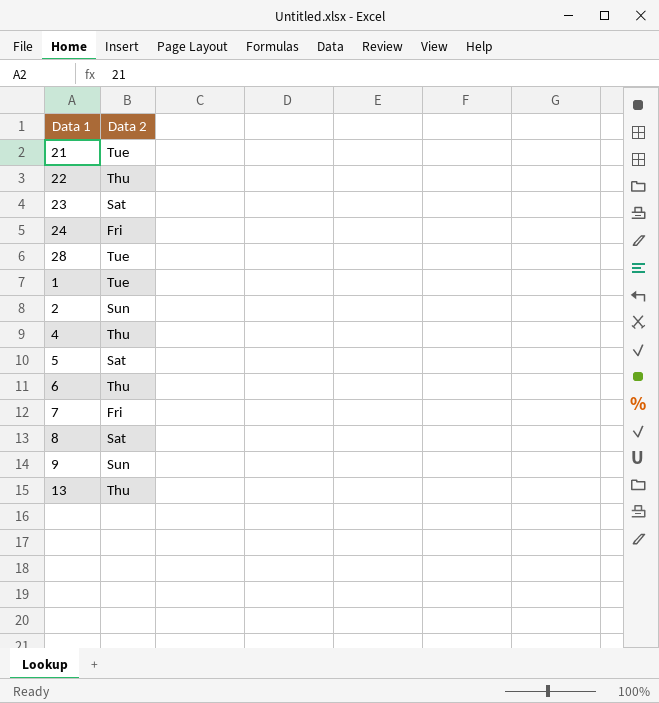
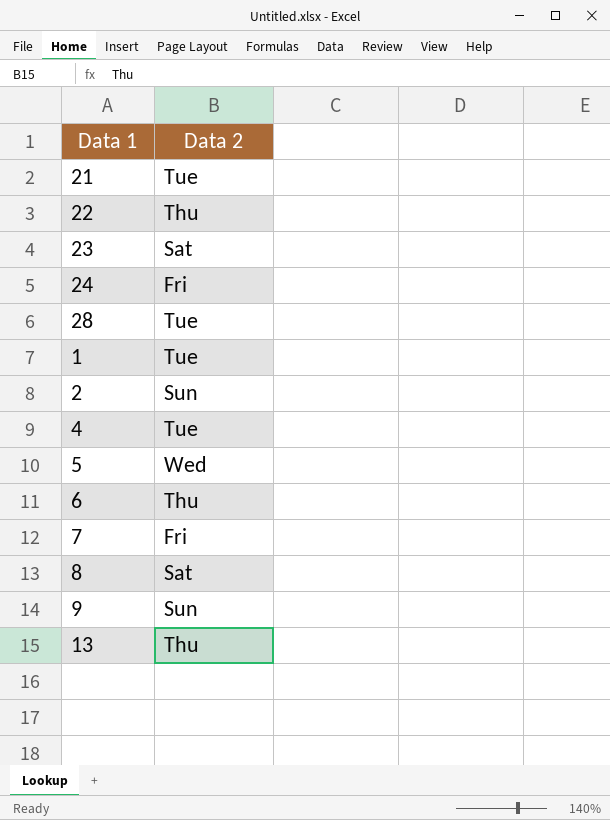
4 | Data 2: Thu -> Tue
5 | Data 2: Sat -> Wed

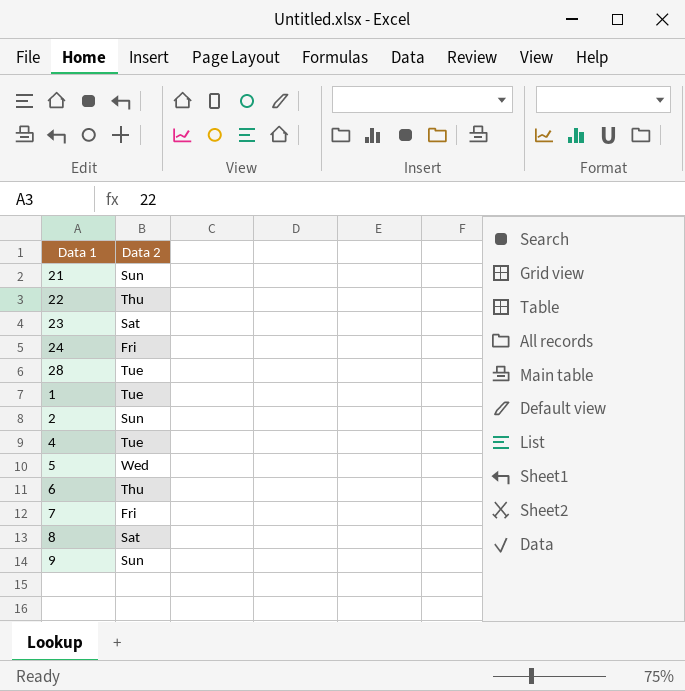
row 13: Thu -> none
21 | Data 2: Tue -> Sun

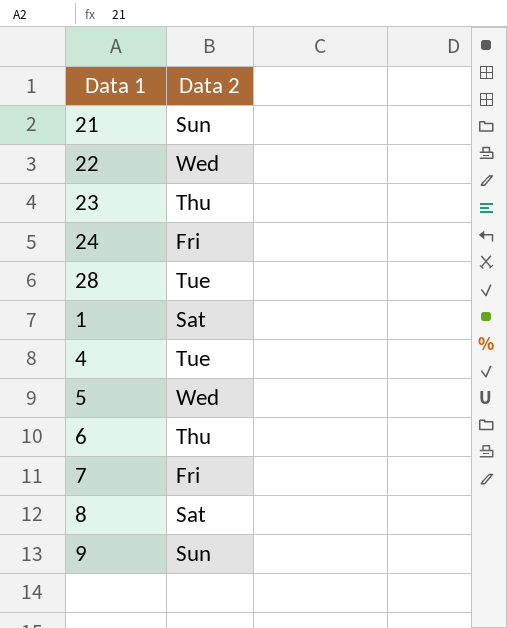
row 2: Sun -> none
22 | Data 2: Thu -> Wed
23 | Data 2: Sat -> Thu
1 | Data 2: Tue -> Sat

